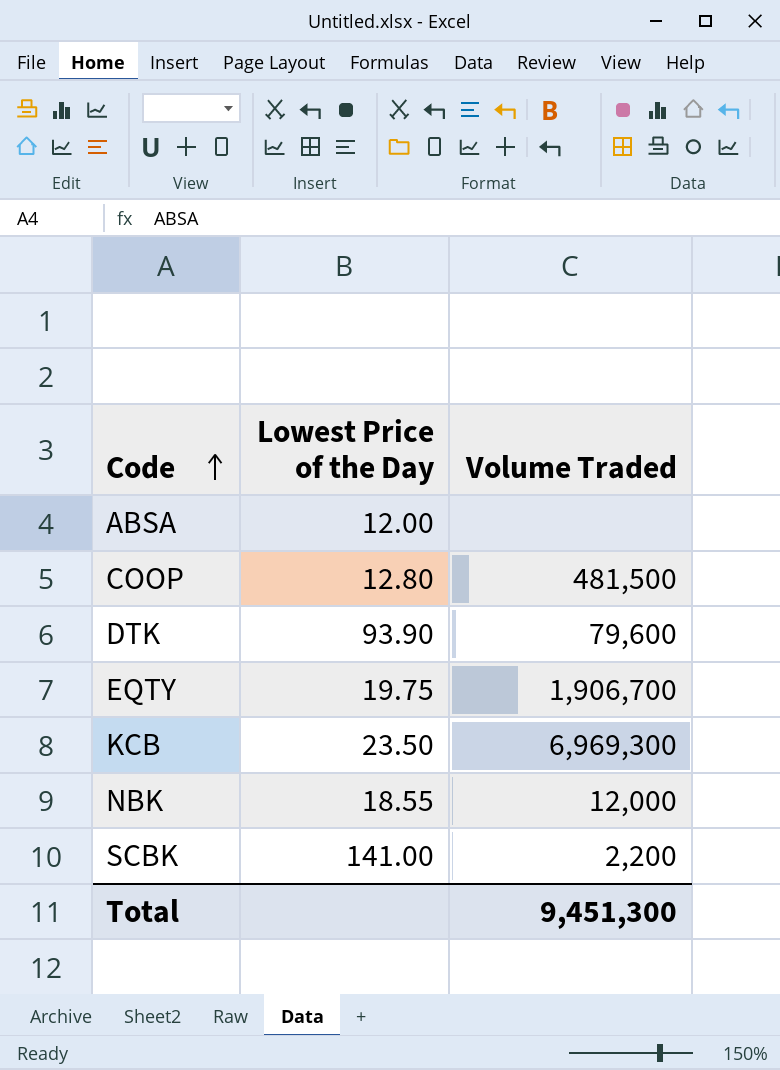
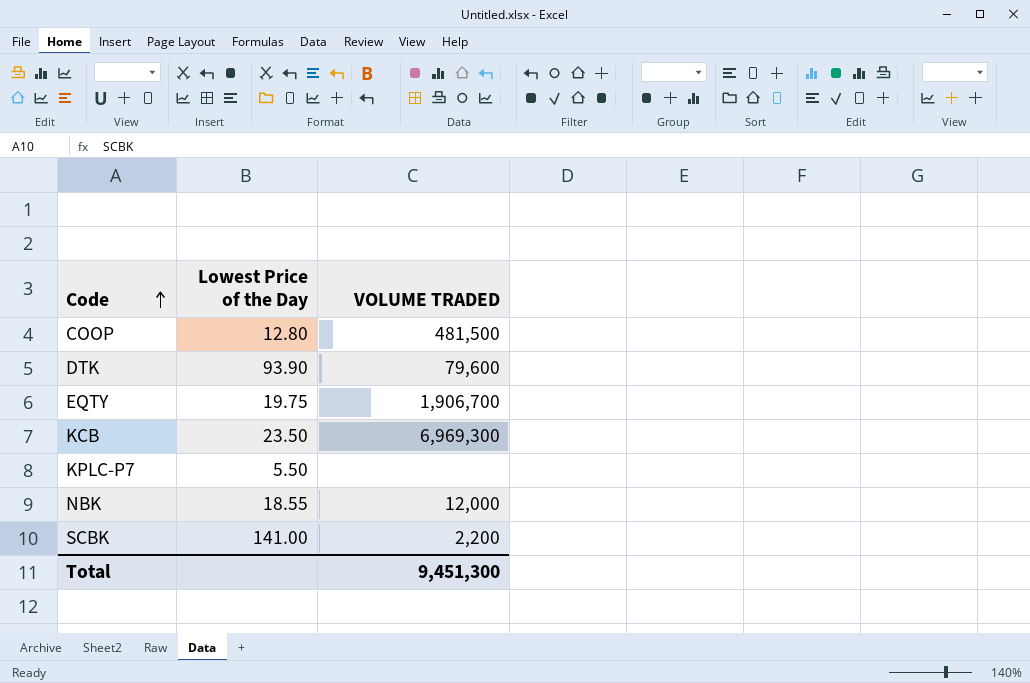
column name: Volume Traded -> VOLUME TRADED
row ABSA: 12.00 | none -> none
row KPLC-P7: none -> 5.50 | none

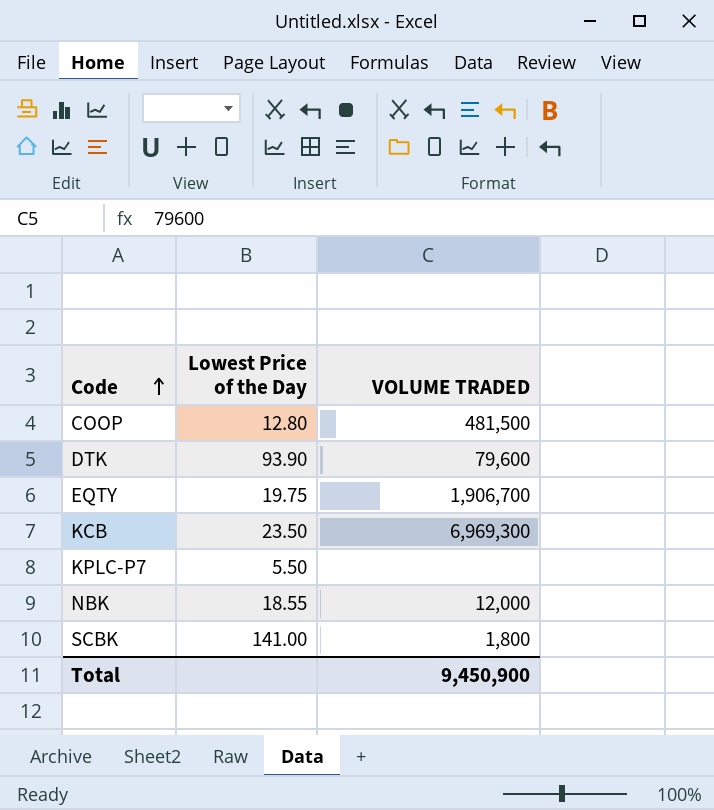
SCBK | VOLUME TRADED: 2,200 -> 1,800
Total | VOLUME TRADED: 9,451,300 -> 9,450,900

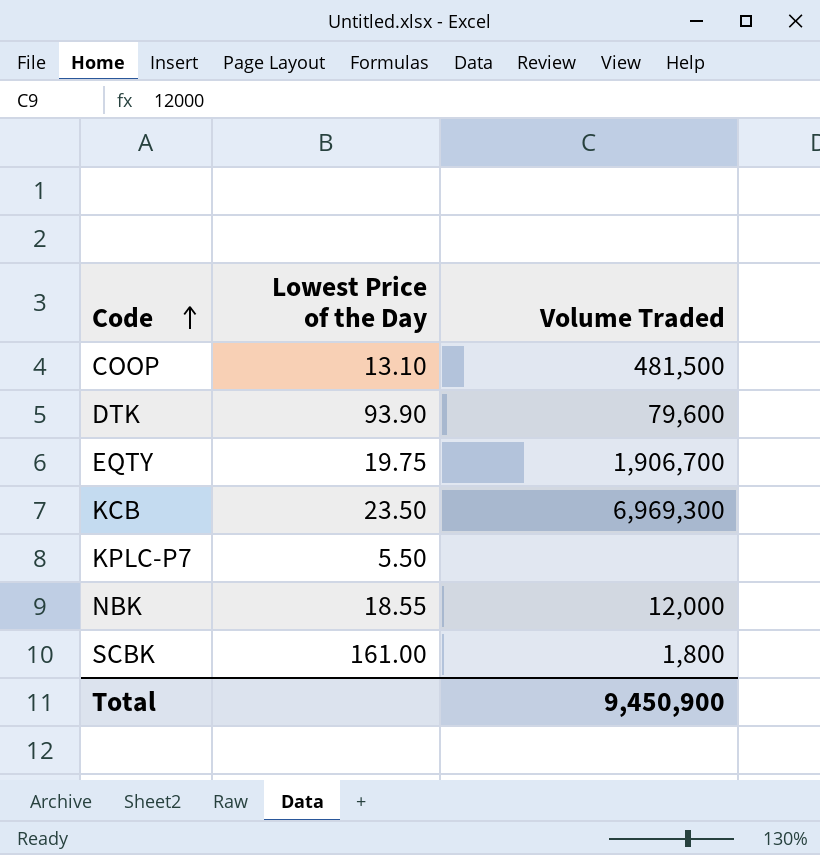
column name: VOLUME TRADED -> Volume Traded
COOP | Lowest Price of the Day: 12.80 -> 13.10
SCBK | Lowest Price of the Day: 141.00 -> 161.00

